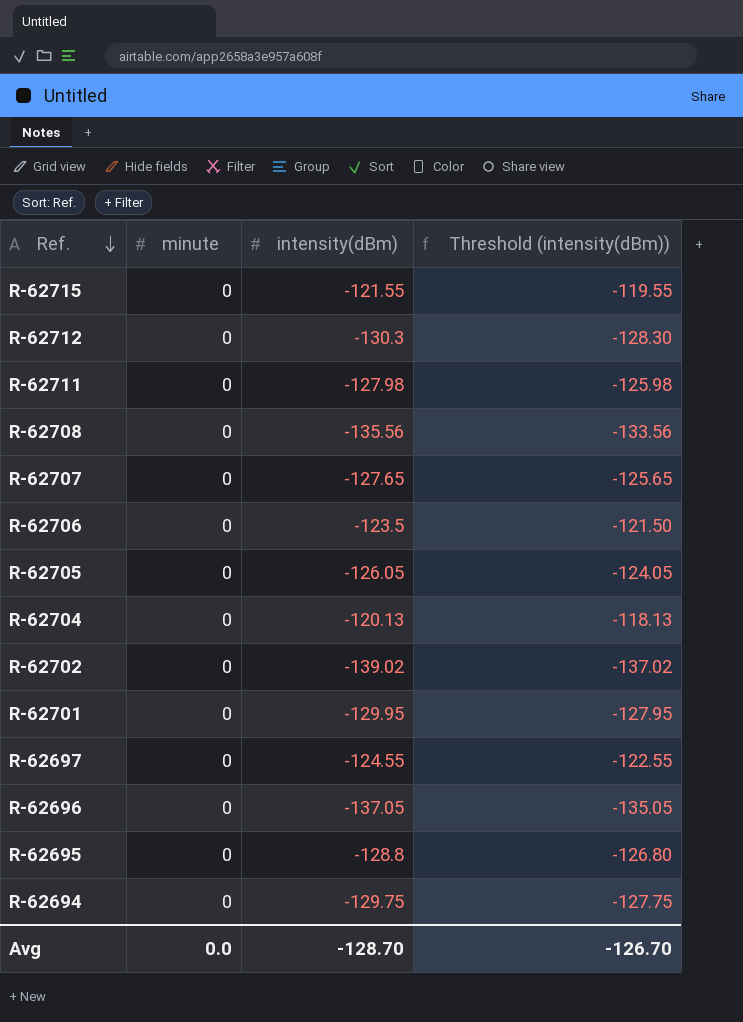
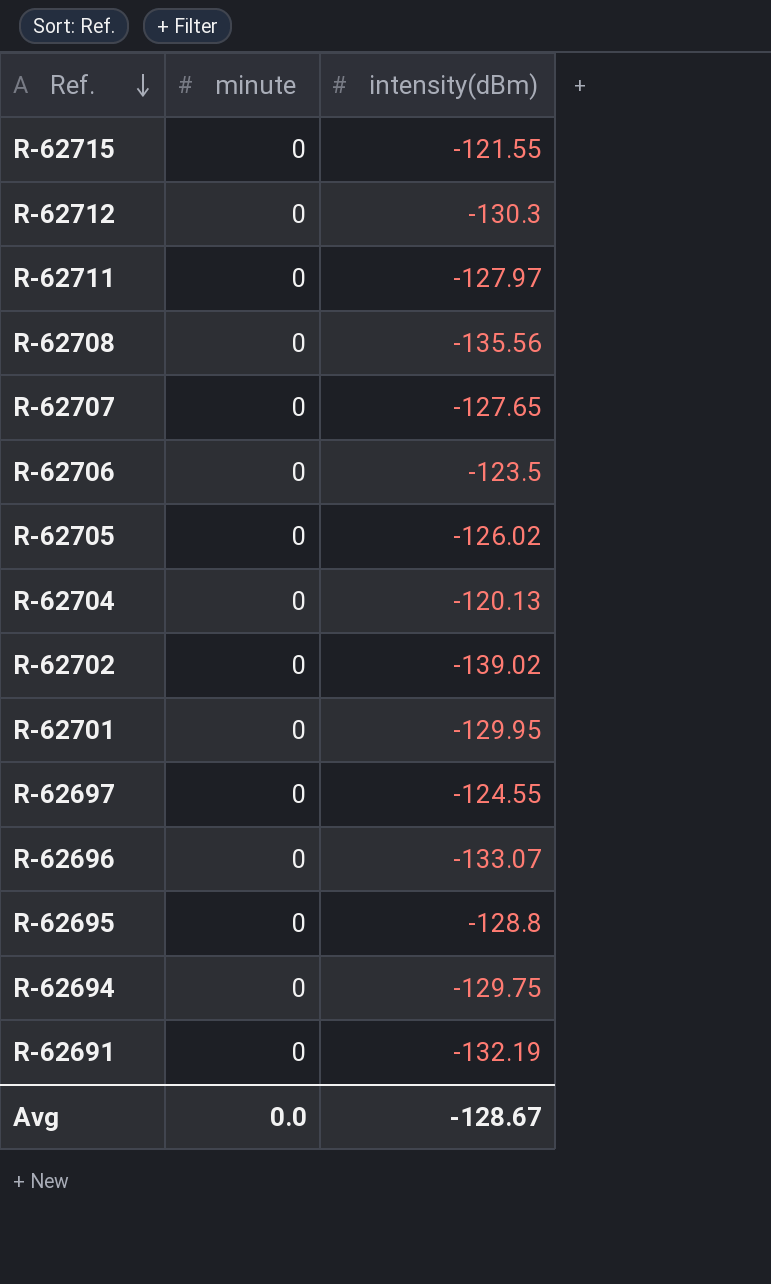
column Threshold (intensity(dBm)) | formula: [intensity(dBm)] + 2 -> none
R-62711 | intensity(dBm): -127.98 -> -127.97
R-62705 | intensity(dBm): -126.05 -> -126.02
R-62696 | intensity(dBm): -137.05 -> -133.07
row R-62691: none -> 0 | -132.19
Avg | intensity(dBm): -128.70 -> -128.67

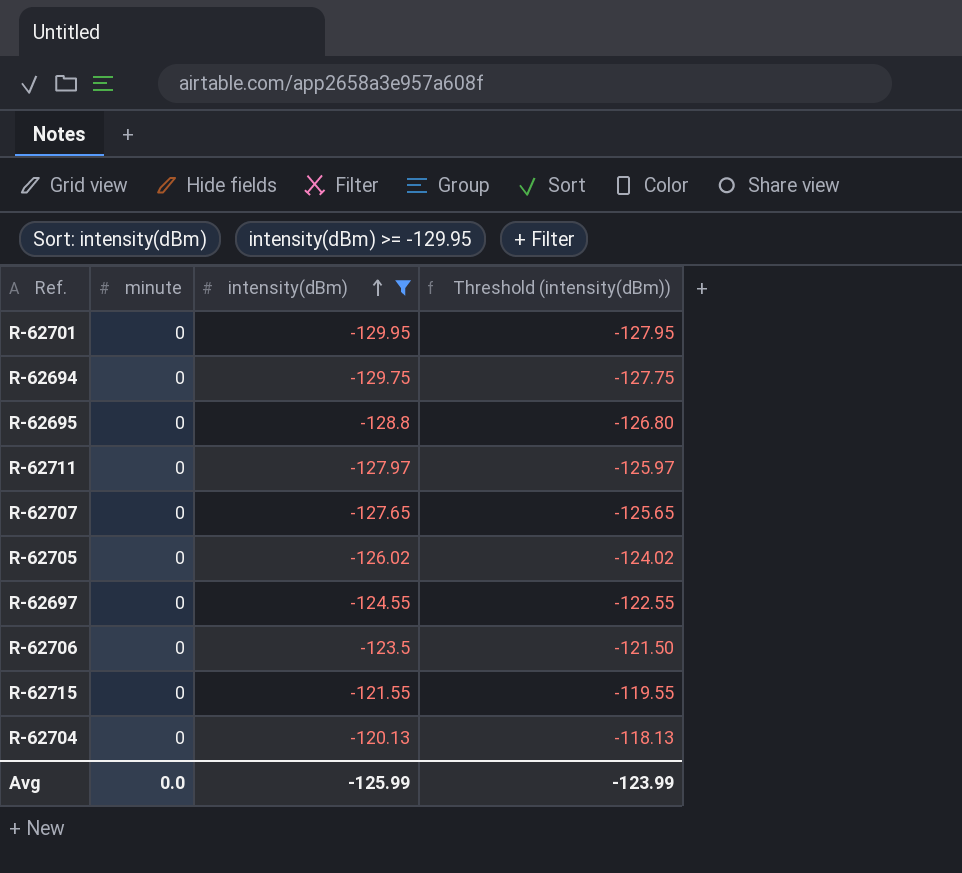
filter: none -> intensity(dBm) >= -129.95
row order: Ref. descending -> intensity(dBm) ascending
column Threshold (intensity(dBm)) | formula: none -> [intensity(dBm)] + 2
Avg | intensity(dBm): -128.67 -> -125.99

